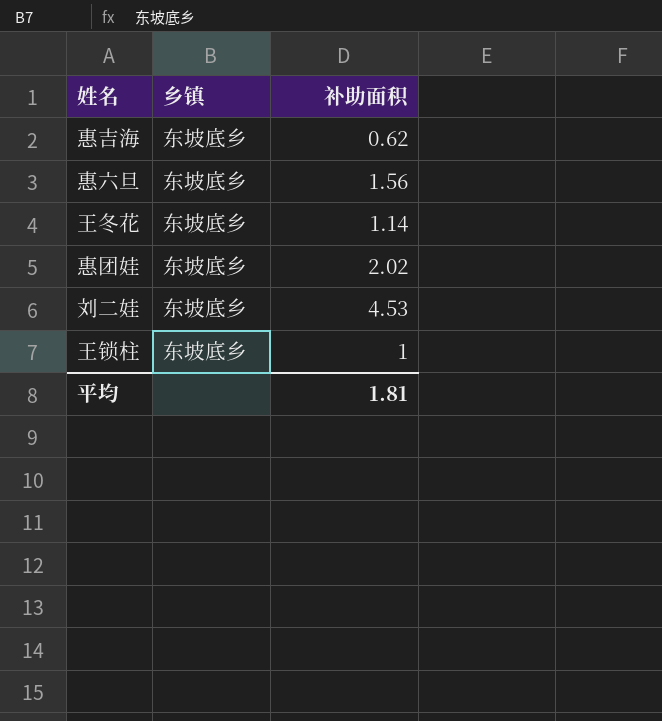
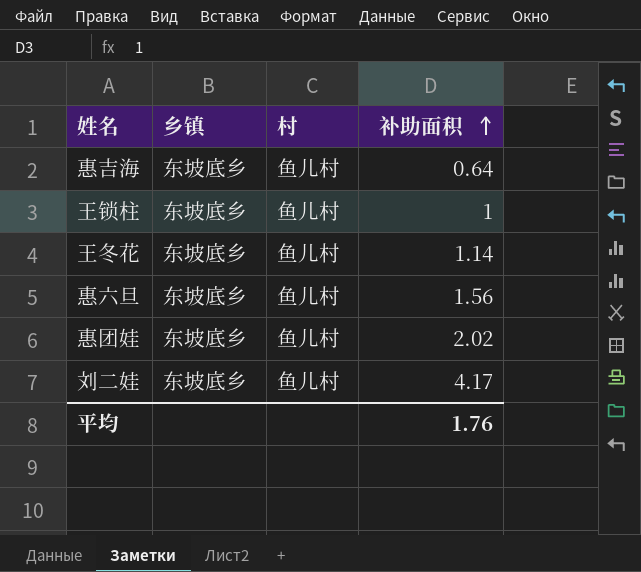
row order: none -> 补助面积 ascending
column 村 | position: none -> 3
惠吉海 | 补助面积: 0.62 -> 0.64
刘二娃 | 补助面积: 4.53 -> 4.17
平均 | 补助面积: 1.81 -> 1.76

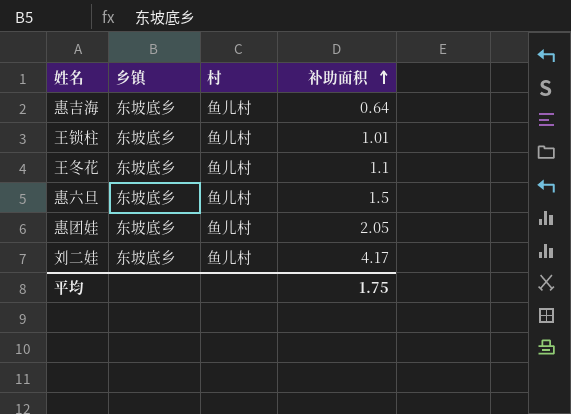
王锁柱 | 补助面积: 1 -> 1.01
王冬花 | 补助面积: 1.14 -> 1.1
惠六旦 | 补助面积: 1.56 -> 1.5
惠团娃 | 补助面积: 2.02 -> 2.05
平均 | 补助面积: 1.76 -> 1.75

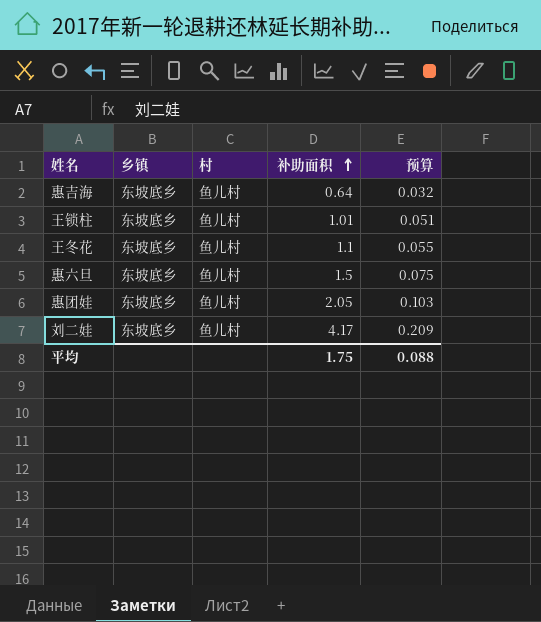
column 预算 | formula: none -> [补助面积] * 0.05

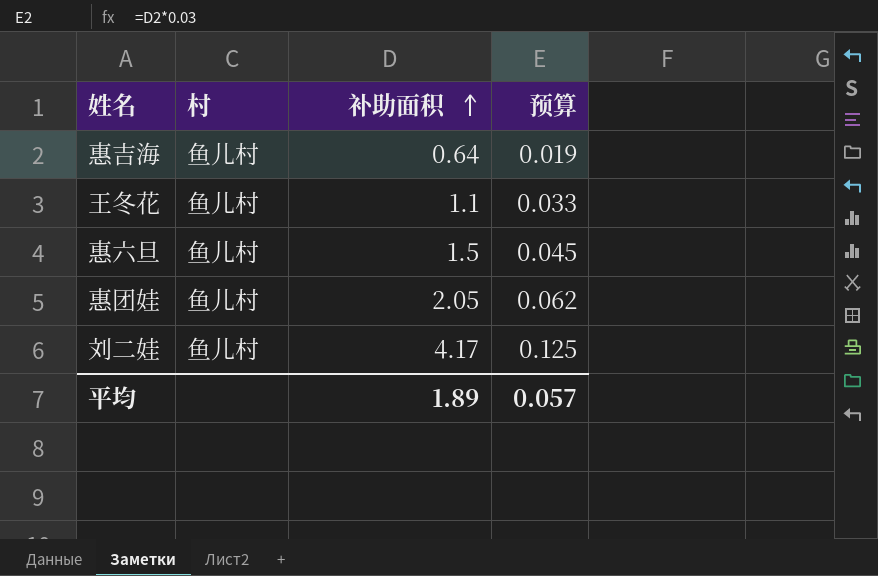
column 乡镇 | position: 2 -> none
column 预算 | formula: [补助面积] * 0.05 -> [补助面积] * 0.03
row 王锁柱: 东坡底乡 | 鱼儿村 | 1.01 | 0.051 -> none
平均 | 补助面积: 1.75 -> 1.89
平均 | 预算: 0.088 -> 0.057

